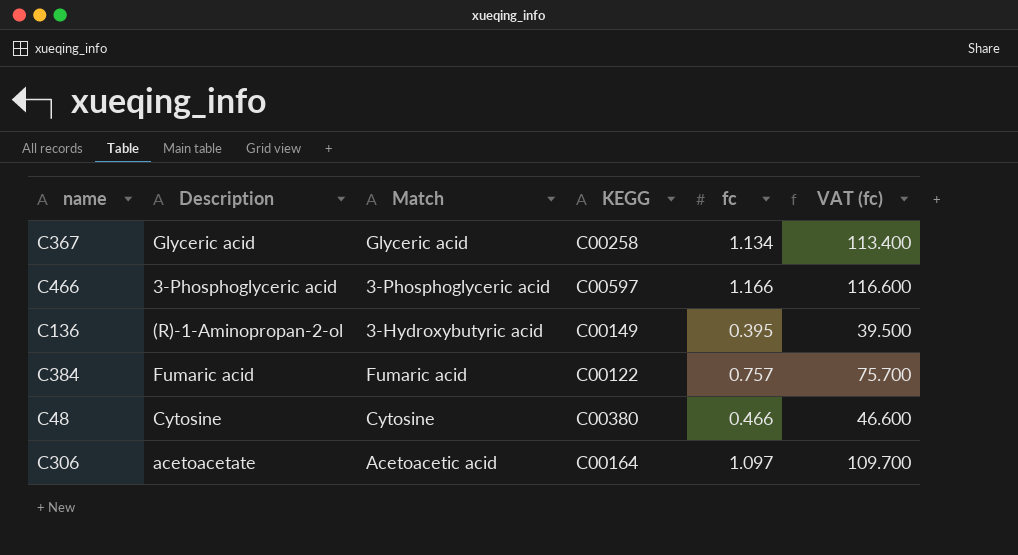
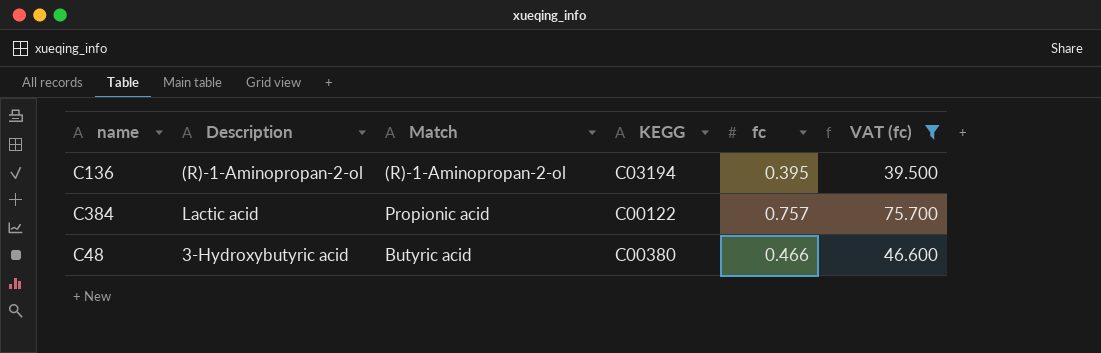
filter: none -> VAT (fc) <= 75.700
C136 | Match: 3-Hydroxybutyric acid -> (R)-1-Aminopropan-2-ol
C136 | KEGG: C00149 -> C03194
C384 | Description: Fumaric acid -> Lactic acid
C384 | Match: Fumaric acid -> Propionic acid
C48 | Description: Cytosine -> 3-Hydroxybutyric acid
C48 | Match: Cytosine -> Butyric acid

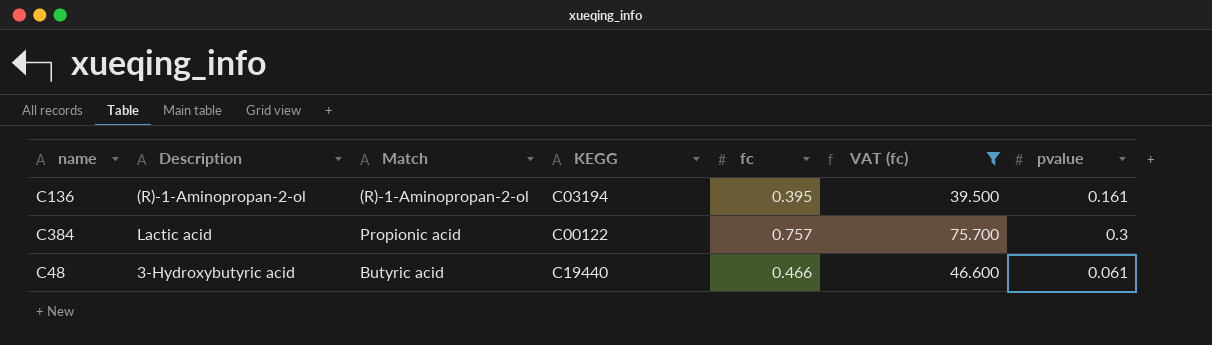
column pvalue | position: none -> 7
C48 | KEGG: C00380 -> C19440

